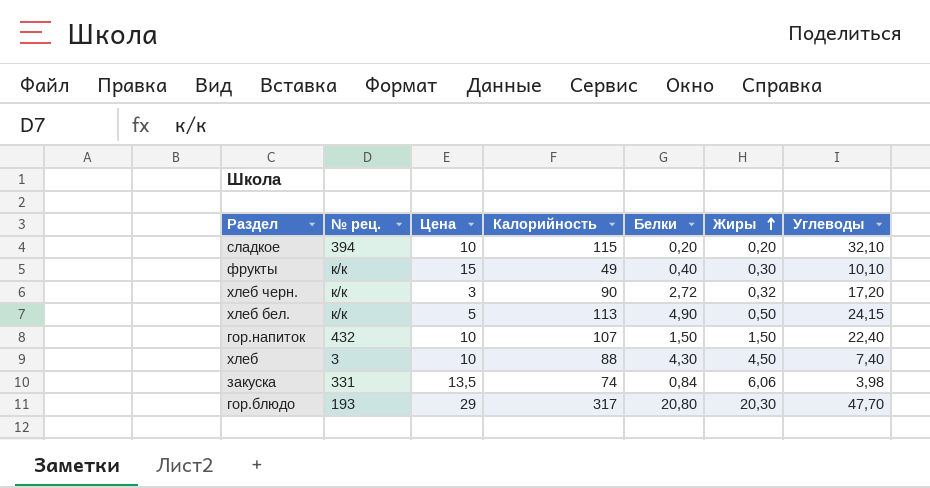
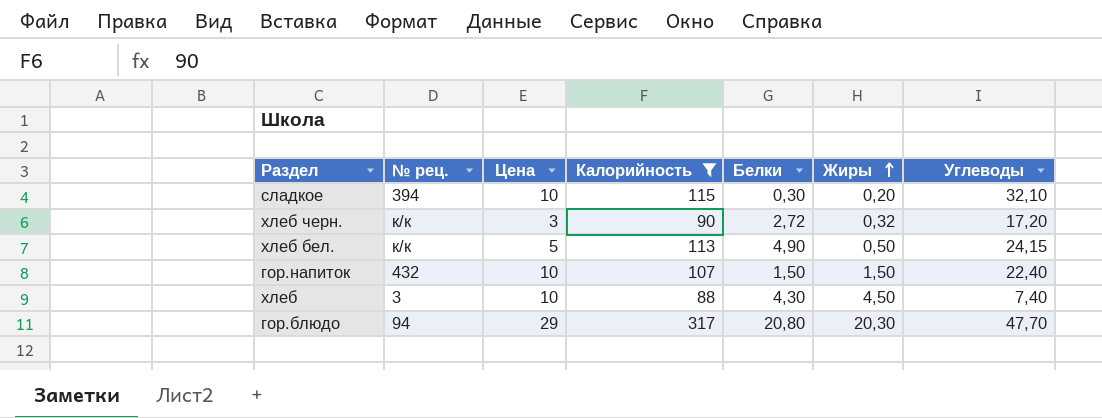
filter: none -> Калорийность >= 88
сладкое | Белки: 0,20 -> 0,30
гор.блюдо | № рец.: 193 -> 94

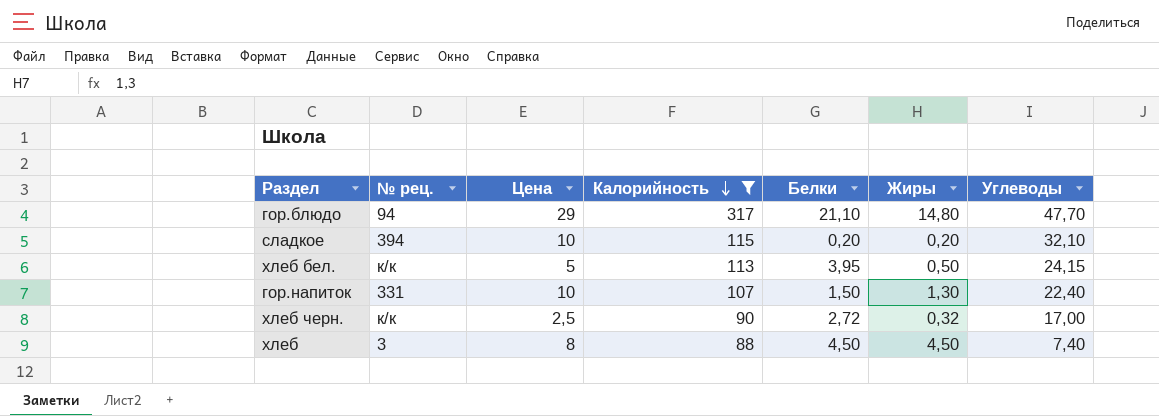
row order: Жиры ascending -> Калорийность descending
гор.блюдо | Белки: 20,80 -> 21,10
гор.блюдо | Жиры: 20,30 -> 14,80
сладкое | Белки: 0,30 -> 0,20
хлеб бел. | Белки: 4,90 -> 3,95
гор.напиток | № рец.: 432 -> 331
гор.напиток | Жиры: 1,50 -> 1,30
хлеб черн. | Цена: 3 -> 2,5
хлеб черн. | Углеводы: 17,20 -> 17,00
хлеб | Цена: 10 -> 8
хлеб | Белки: 4,30 -> 4,50

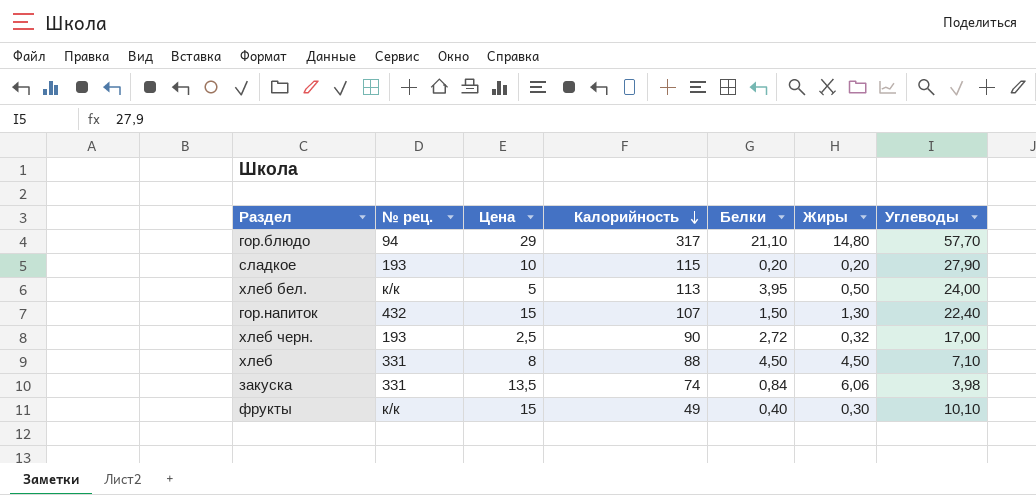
filter: Калорийность >= 88 -> none
гор.блюдо | Углеводы: 47,70 -> 57,70
сладкое | № рец.: 394 -> 193
сладкое | Углеводы: 32,10 -> 27,90
хлеб бел. | Углеводы: 24,15 -> 24,00
гор.напиток | № рец.: 331 -> 432
гор.напиток | Цена: 10 -> 15
хлеб черн. | № рец.: к/к -> 193
хлеб | № рец.: 3 -> 331
хлеб | Углеводы: 7,40 -> 7,10

